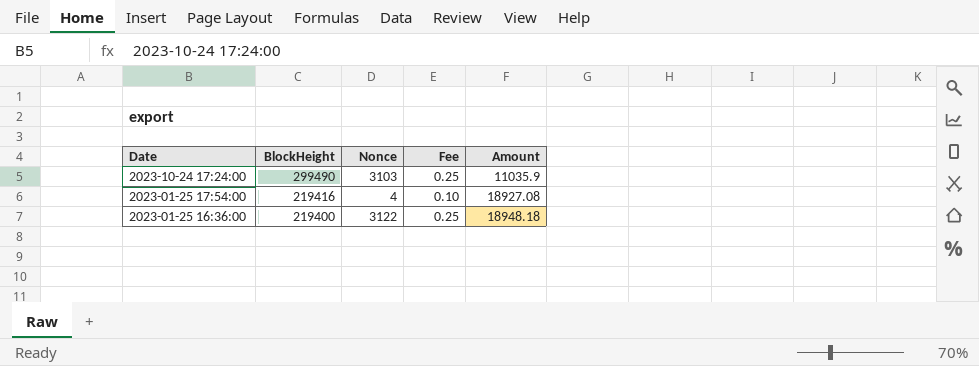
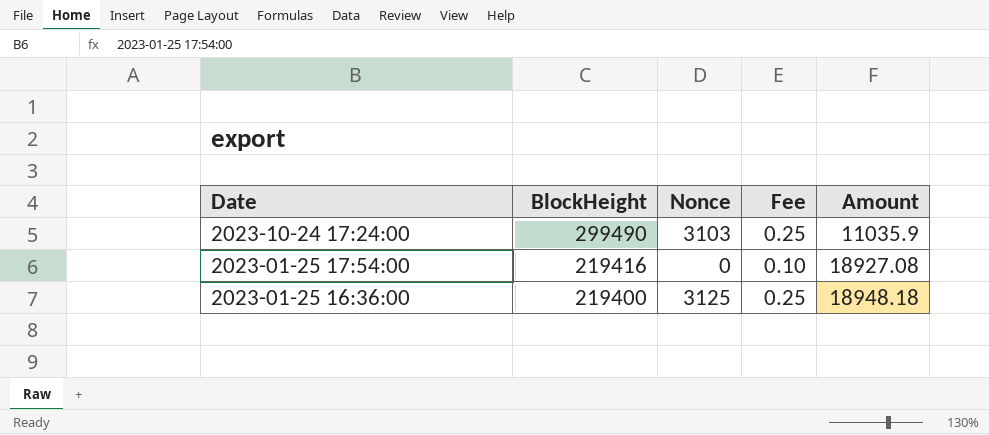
2023-01-25 17:54:00 | Nonce: 4 -> 0
2023-01-25 16:36:00 | Nonce: 3122 -> 3125

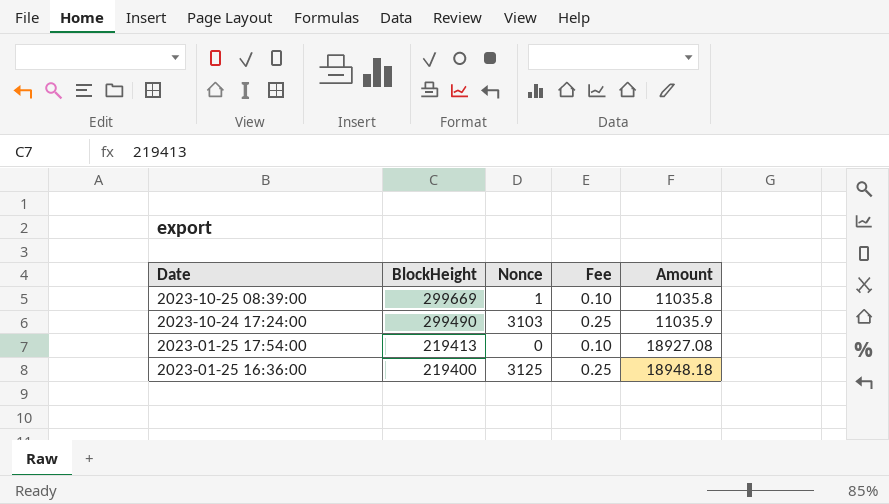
row 2023-10-25 08:39:00: none -> 299669 | 1 | 0.10 | 11035.8
2023-01-25 17:54:00 | BlockHeight: 219416 -> 219413

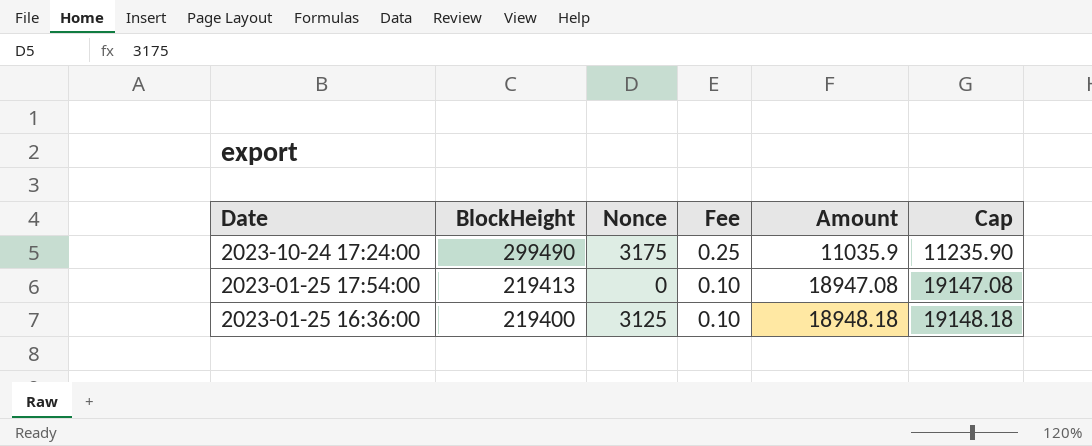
column Cap | formula: none -> [Amount] + 200
row 2023-10-25 08:39:00: 299669 | 1 | 0.10 | 11035.8 -> none
2023-10-24 17:24:00 | Nonce: 3103 -> 3175
2023-01-25 17:54:00 | Amount: 18927.08 -> 18947.08
2023-01-25 16:36:00 | Fee: 0.25 -> 0.10

